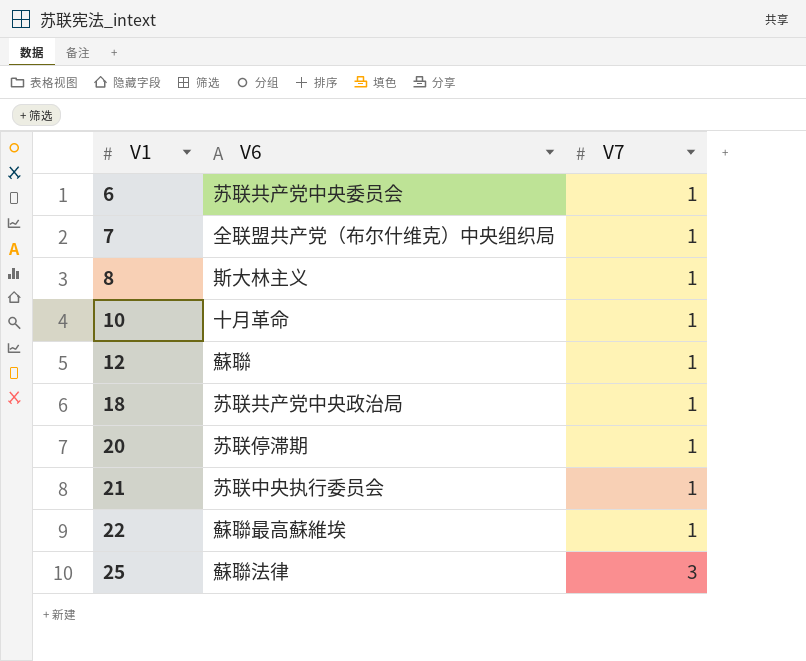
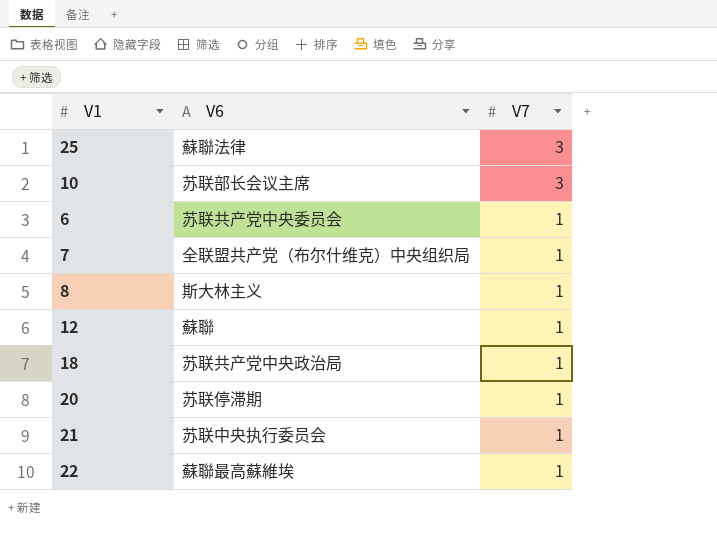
row order: V1 ascending -> V7 descending
10 | V6: 十月革命 -> 苏联部长会议主席
10 | V7: 1 -> 3

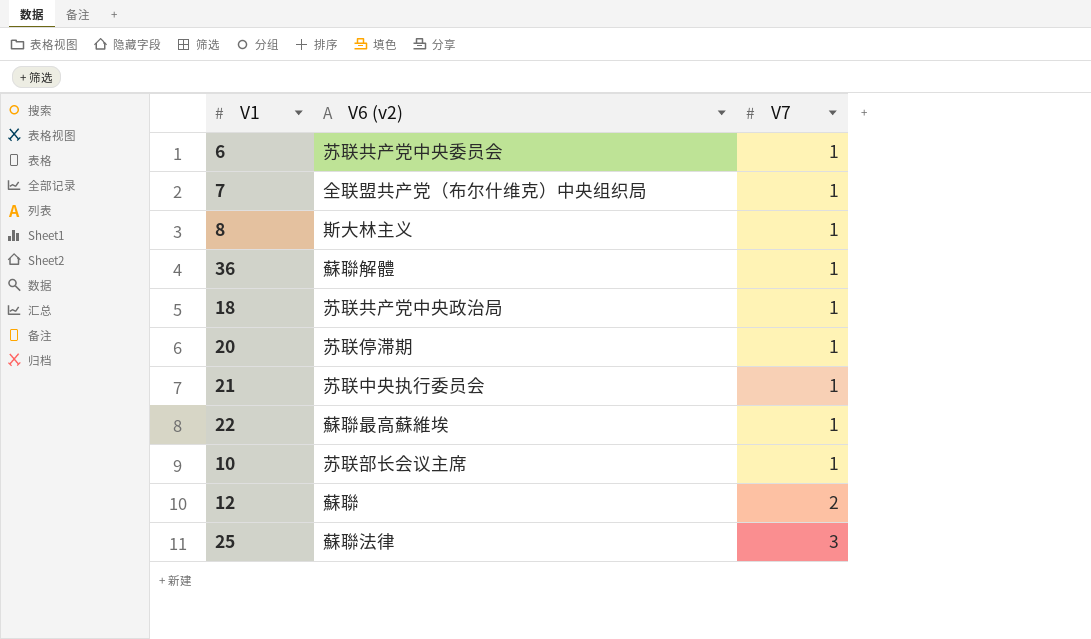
row order: V7 descending -> V7 ascending
column name: V6 -> V6 (v2)
row 36: none -> 蘇聯解體 | 1
10 | V7: 3 -> 1
12 | V7: 1 -> 2

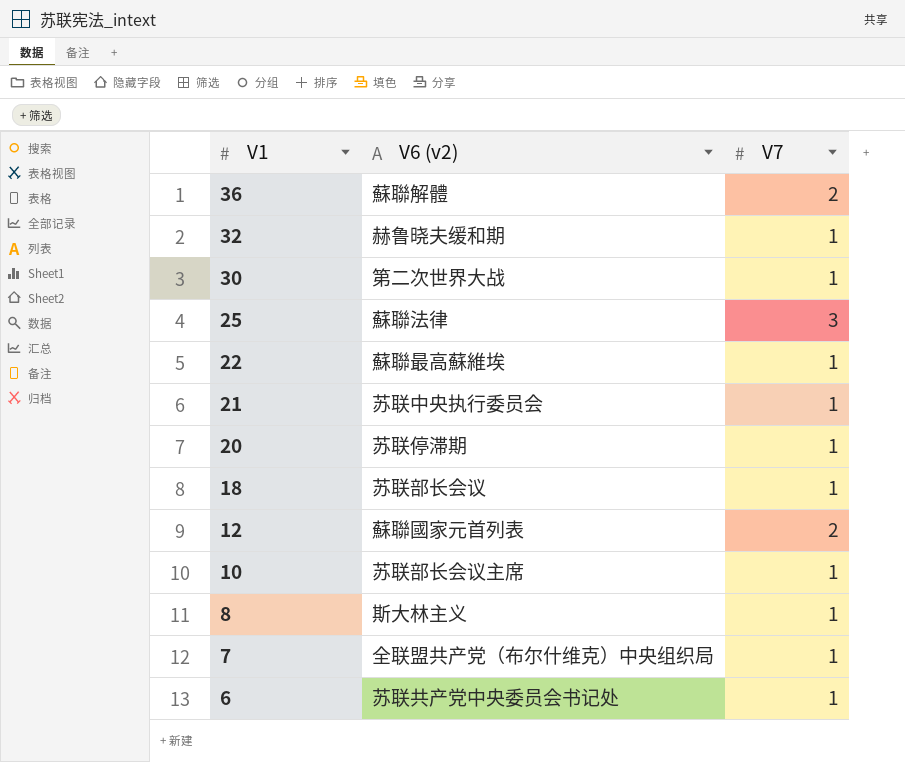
row order: V7 ascending -> V1 descending
36 | V7: 1 -> 2
row 32: none -> 赫鲁晓夫缓和期 | 1
row 30: none -> 第二次世界大战 | 1
18 | V6 (v2): 苏联共产党中央政治局 -> 苏联部长会议
12 | V6 (v2): 蘇聯 -> 蘇聯國家元首列表
6 | V6 (v2): 苏联共产党中央委员会 -> 苏联共产党中央委员会书记处

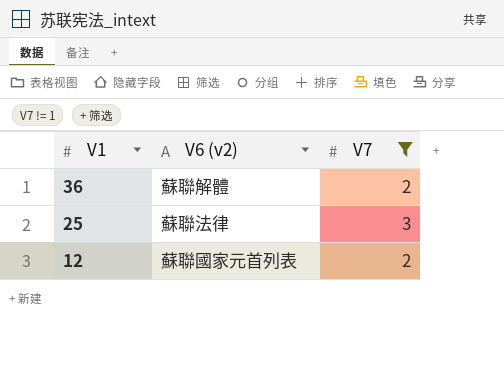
filter: none -> V7 != 1

